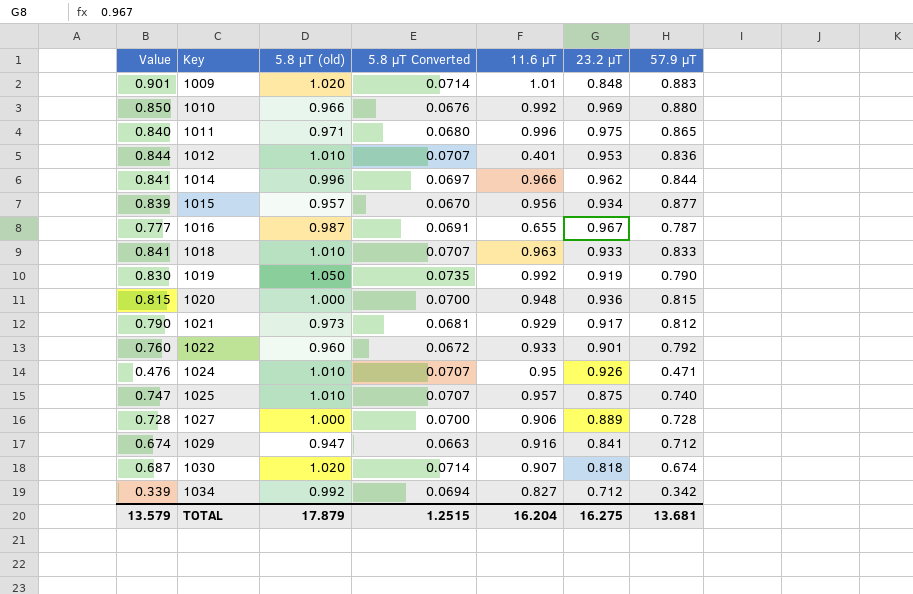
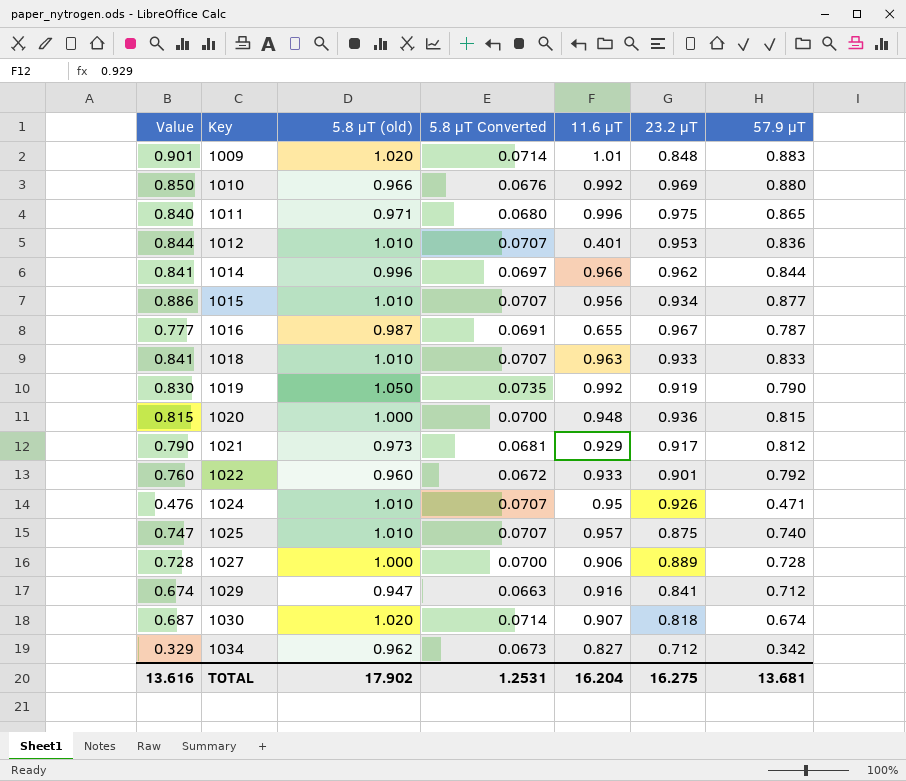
1015 | Value: 0.839 -> 0.886
1015 | 5.8 μT (old): 0.957 -> 1.010
1015 | 5.8 μT Converted: 0.0670 -> 0.0707
1034 | Value: 0.339 -> 0.329
1034 | 5.8 μT (old): 0.992 -> 0.962
1034 | 5.8 μT Converted: 0.0694 -> 0.0673
TOTAL | Value: 13.579 -> 13.616
TOTAL | 5.8 μT (old): 17.879 -> 17.902
TOTAL | 5.8 μT Converted: 1.2515 -> 1.2531

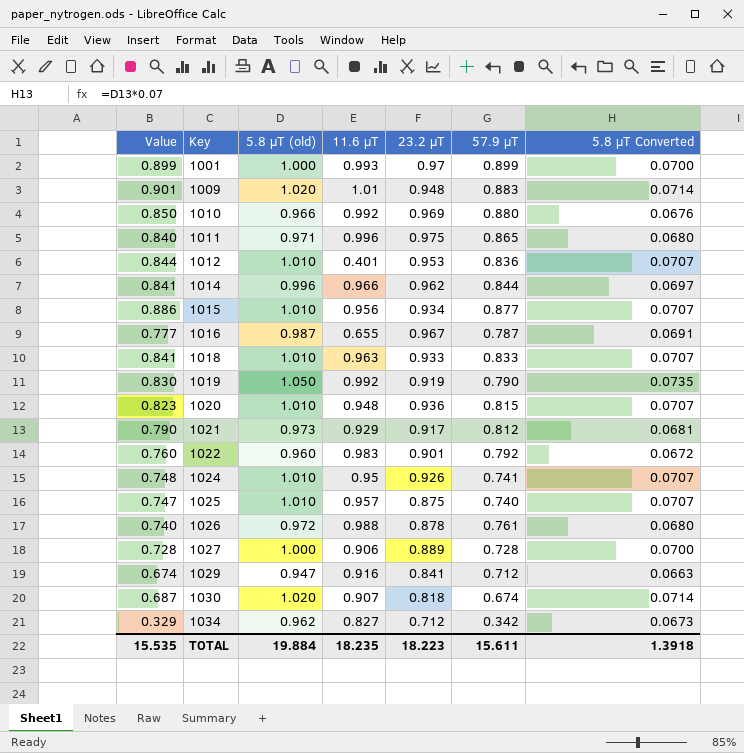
column 5.8 μT Converted | position: 4 -> 7
row 1001: none -> 0.899 | 1.000 | 0.993 | 0.97 | 0.899 | 0.0700
1009 | 23.2 μT: 0.848 -> 0.948
1020 | Value: 0.815 -> 0.823
1020 | 5.8 μT (old): 1.000 -> 1.010
1020 | 5.8 μT Converted: 0.0700 -> 0.0707
1022 | 11.6 μT: 0.933 -> 0.983
1024 | Value: 0.476 -> 0.748
1024 | 57.9 μT: 0.471 -> 0.741
row 1026: none -> 0.740 | 0.972 | 0.988 | 0.878 | 0.761 | 0.0680
TOTAL | Value: 13.616 -> 15.535
TOTAL | 5.8 μT (old): 17.902 -> 19.884
TOTAL | 11.6 μT: 16.204 -> 18.235
TOTAL | 23.2 μT: 16.275 -> 18.223
TOTAL | 57.9 μT: 13.681 -> 15.611
TOTAL | 5.8 μT Converted: 1.2531 -> 1.3918

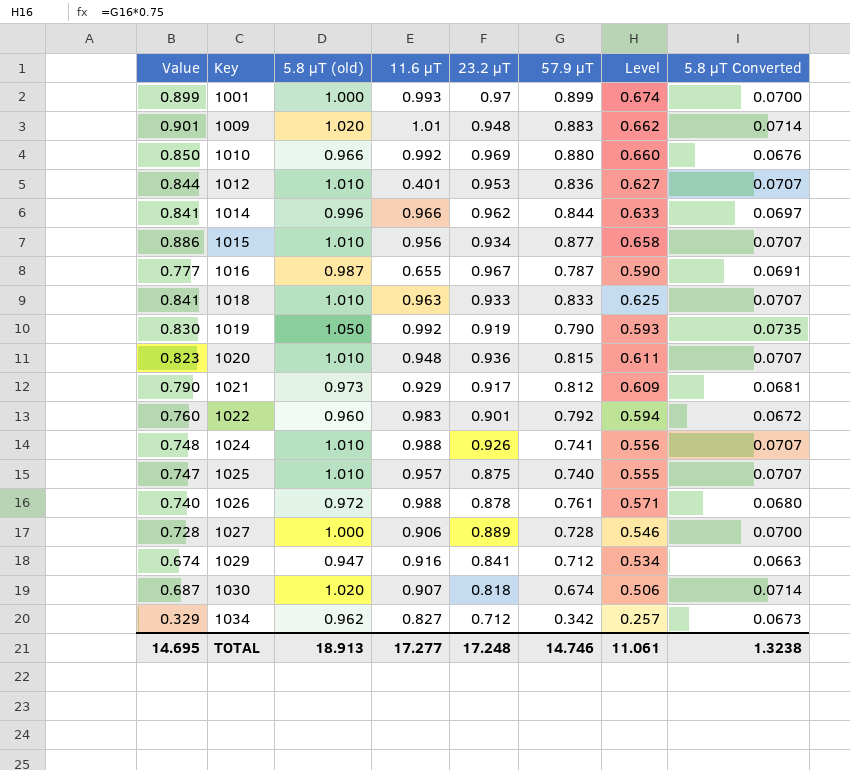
column Level | formula: none -> [57.9 μT] * 0.75
row 1011: 0.840 | 0.971 | 0.996 | 0.975 | 0.865 | 0.0680 -> none
1024 | 11.6 μT: 0.95 -> 0.988
TOTAL | Value: 15.535 -> 14.695
TOTAL | 5.8 μT (old): 19.884 -> 18.913
TOTAL | 11.6 μT: 18.235 -> 17.277
TOTAL | 23.2 μT: 18.223 -> 17.248
TOTAL | 57.9 μT: 15.611 -> 14.746
TOTAL | 5.8 μT Converted: 1.3918 -> 1.3238

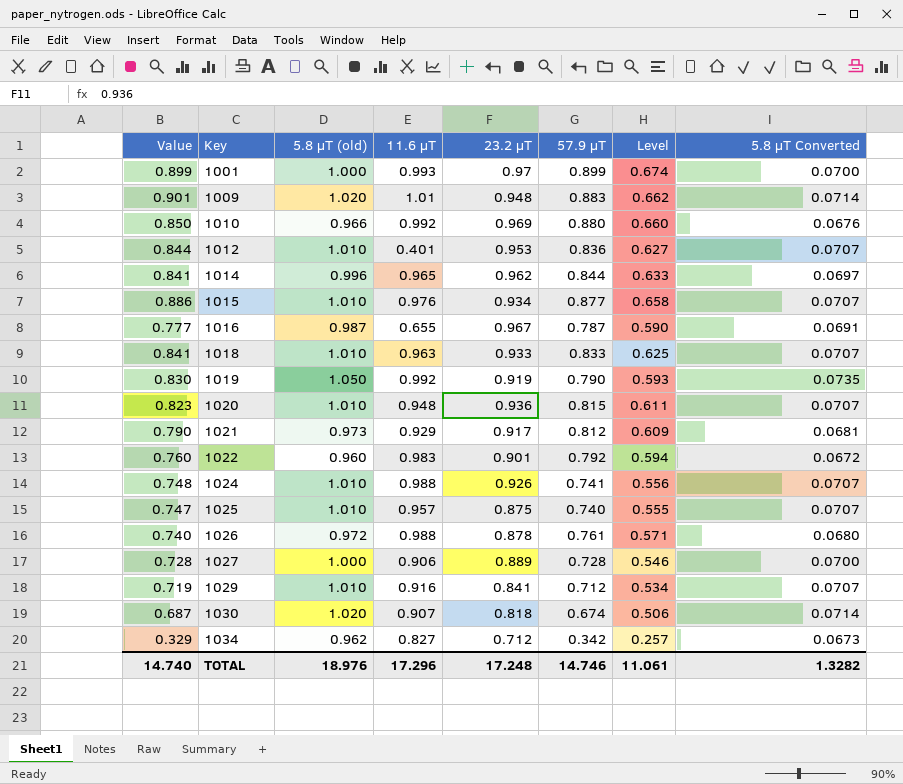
1014 | 11.6 μT: 0.966 -> 0.965
1015 | 11.6 μT: 0.956 -> 0.976
1029 | Value: 0.674 -> 0.719
1029 | 5.8 μT (old): 0.947 -> 1.010
1029 | 5.8 μT Converted: 0.0663 -> 0.0707
TOTAL | Value: 14.695 -> 14.740
TOTAL | 5.8 μT (old): 18.913 -> 18.976
TOTAL | 11.6 μT: 17.277 -> 17.296
TOTAL | 5.8 μT Converted: 1.3238 -> 1.3282

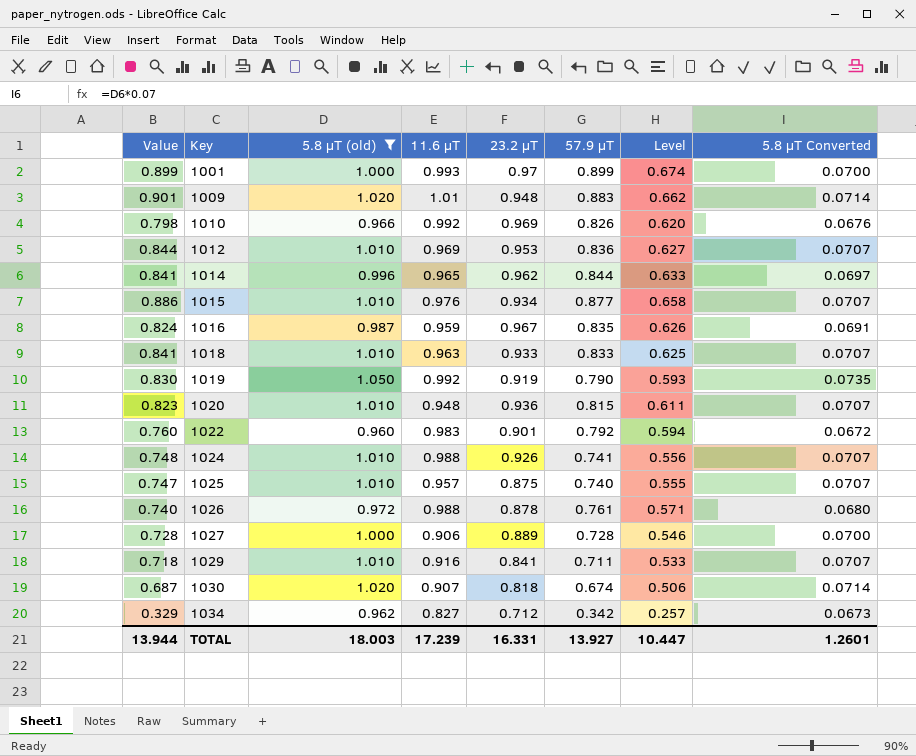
filter: none -> 5.8 μT (old) != 0.973
1010 | Value: 0.850 -> 0.798
1010 | 57.9 μT: 0.880 -> 0.826
1010 | Level: 0.660 -> 0.620
1012 | 11.6 μT: 0.401 -> 0.969
1016 | Value: 0.777 -> 0.824
1016 | 11.6 μT: 0.655 -> 0.959
1016 | 57.9 μT: 0.787 -> 0.835
1016 | Level: 0.590 -> 0.626
1029 | Value: 0.719 -> 0.718
1029 | 57.9 μT: 0.712 -> 0.711
1029 | Level: 0.534 -> 0.533
TOTAL | Value: 14.740 -> 13.944
TOTAL | 5.8 μT (old): 18.976 -> 18.003
TOTAL | 11.6 μT: 17.296 -> 17.239
TOTAL | 23.2 μT: 17.248 -> 16.331
TOTAL | 57.9 μT: 14.746 -> 13.927
TOTAL | Level: 11.061 -> 10.447
TOTAL | 5.8 μT Converted: 1.3282 -> 1.2601

